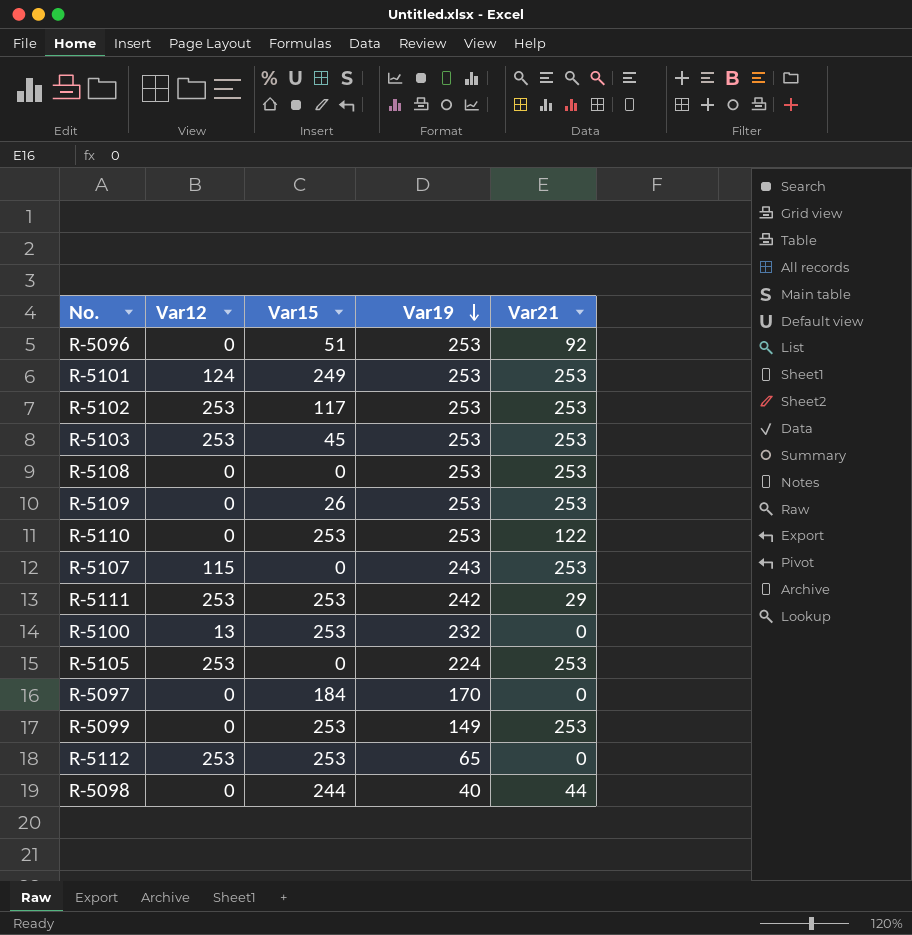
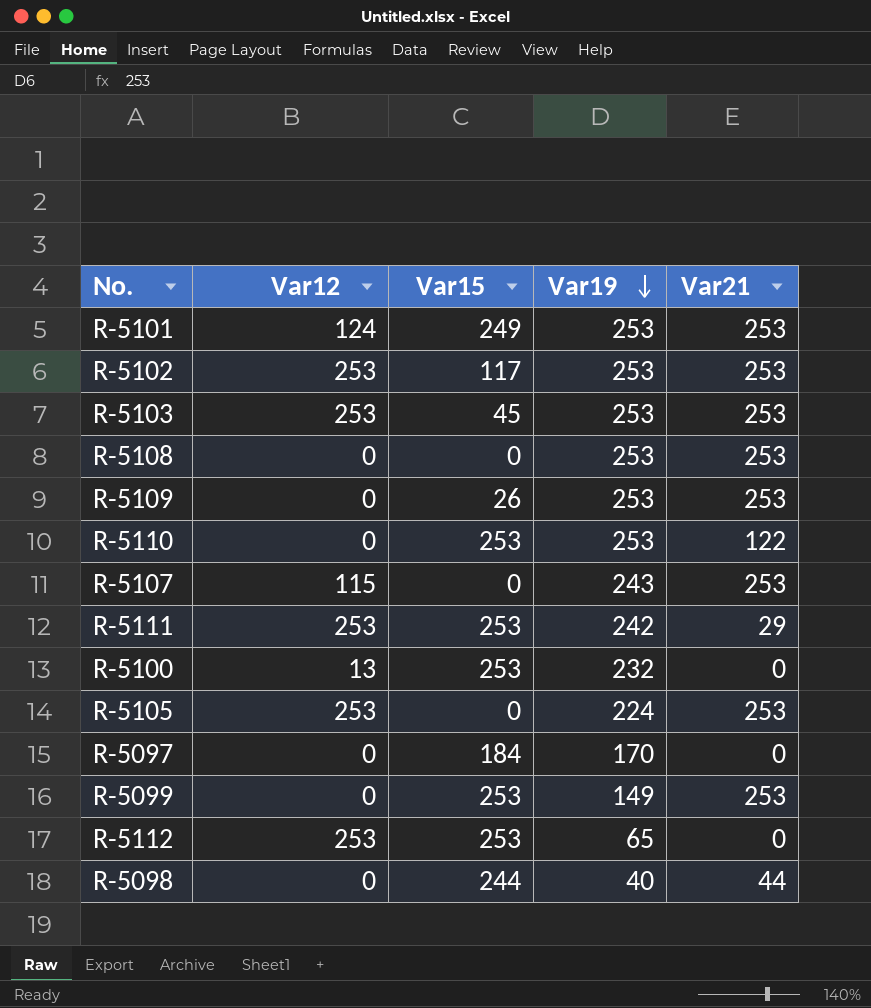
row R-5096: 0 | 51 | 253 | 92 -> none

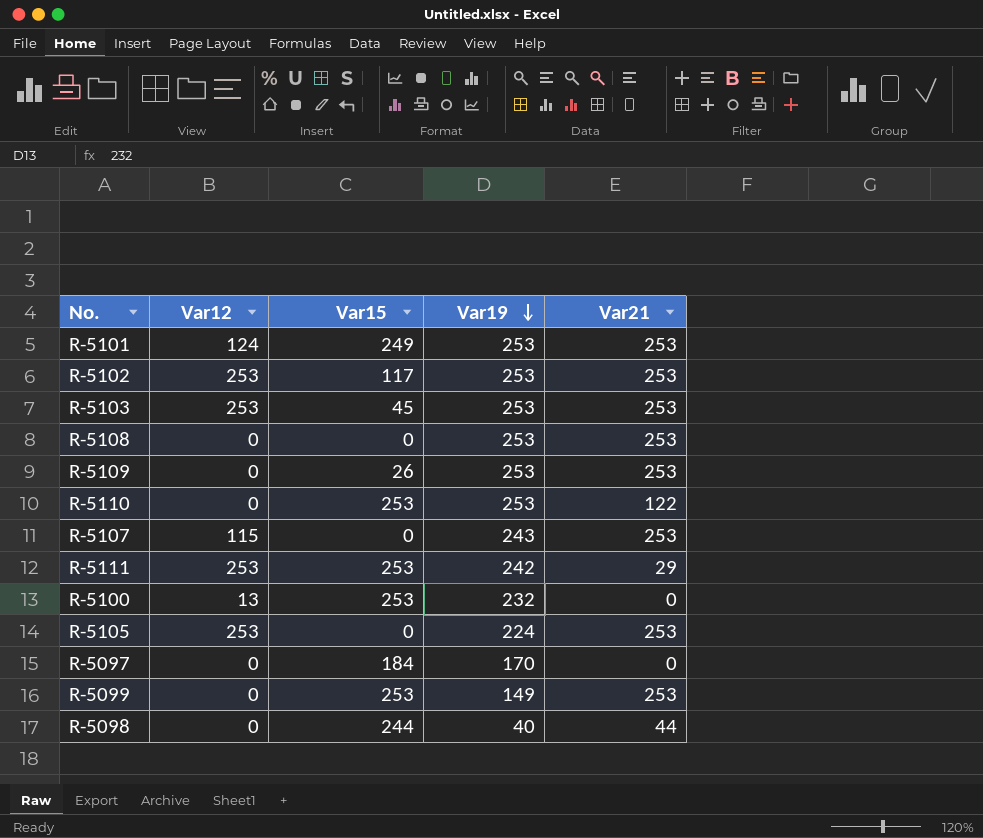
row R-5112: 253 | 253 | 65 | 0 -> none

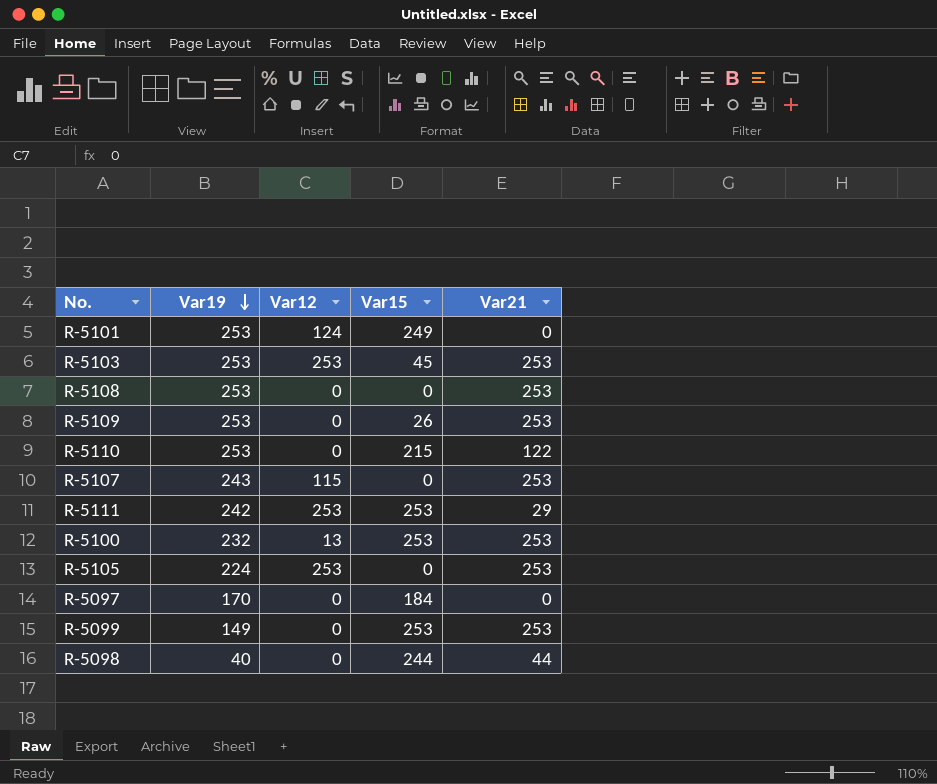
column Var19 | position: 4 -> 2
row R-5102: 253 | 117 | 253 | 253 -> none
R-5101 | Var21: 253 -> 0
R-5110 | Var15: 253 -> 215
R-5100 | Var21: 0 -> 253

